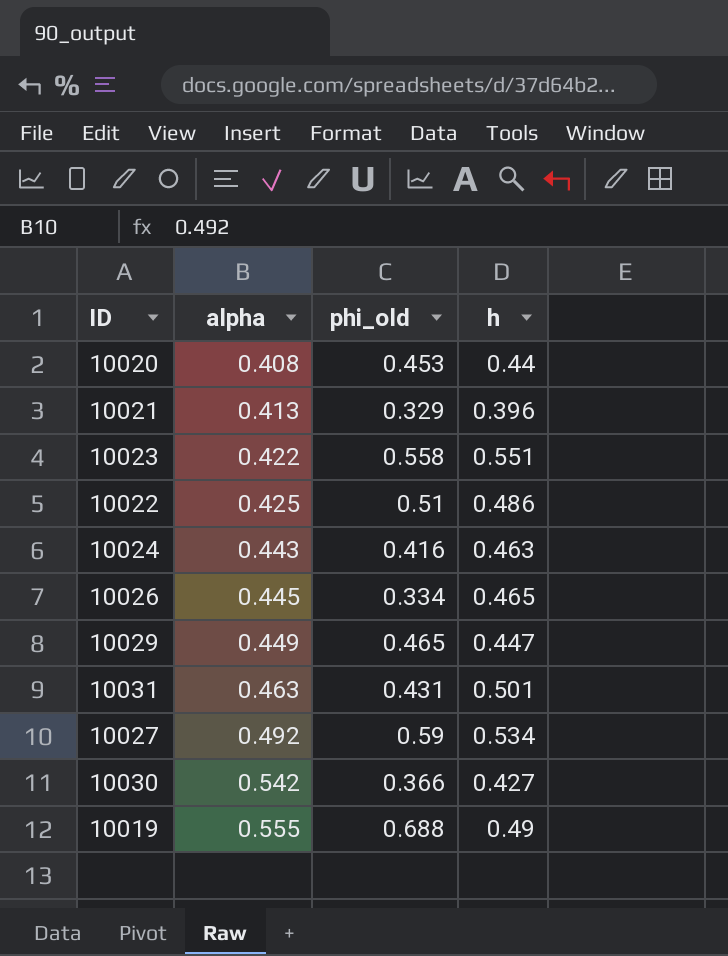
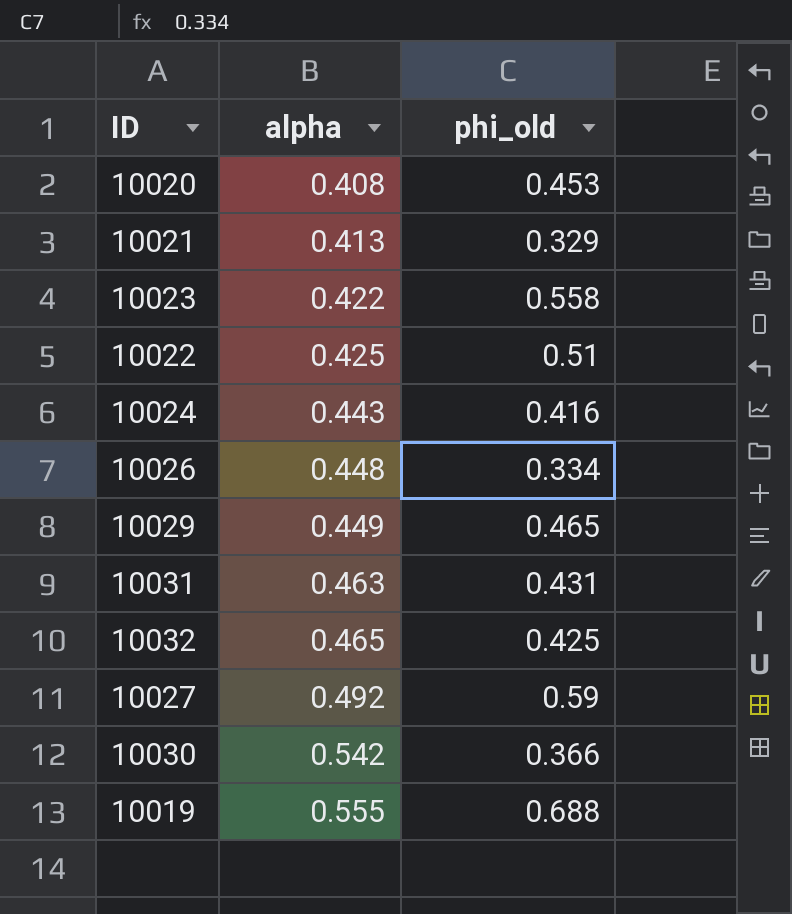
column h | position: 4 -> none
10026 | alpha: 0.445 -> 0.448
row 10032: none -> 0.465 | 0.425

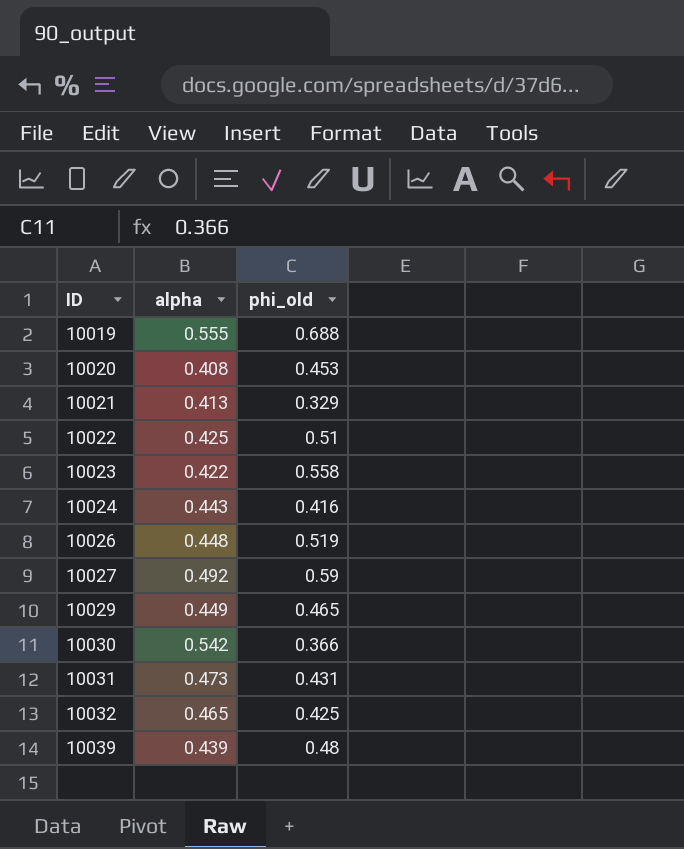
row order: alpha ascending -> ID ascending
10026 | phi_old: 0.334 -> 0.519
10031 | alpha: 0.463 -> 0.473
row 10039: none -> 0.439 | 0.48

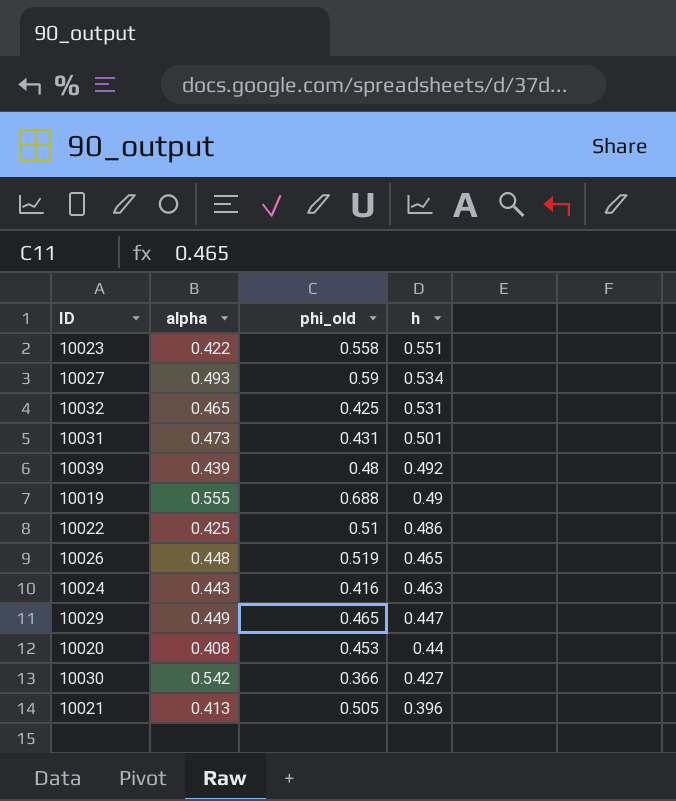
row order: ID ascending -> h descending
column h | position: none -> 4
10027 | alpha: 0.492 -> 0.493
10021 | phi_old: 0.329 -> 0.505

